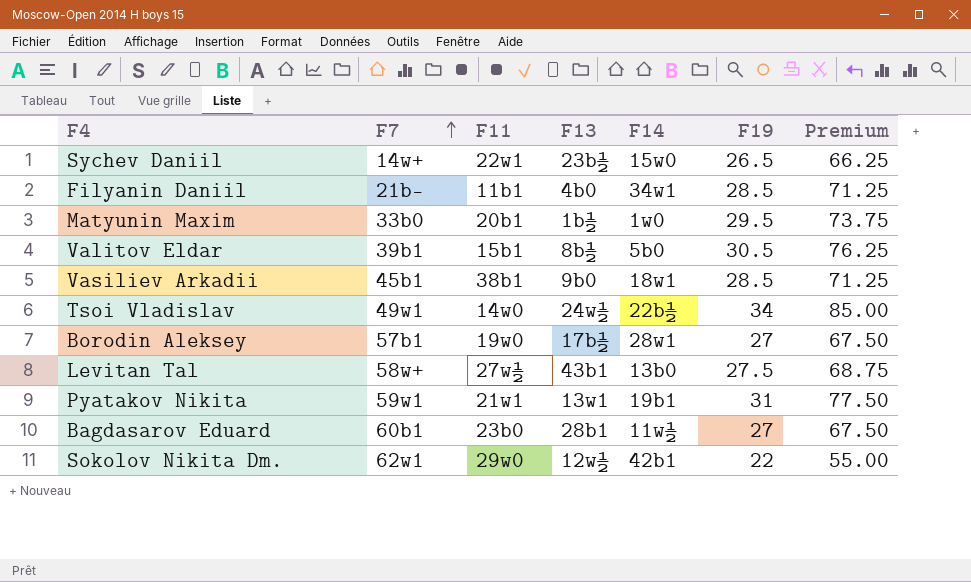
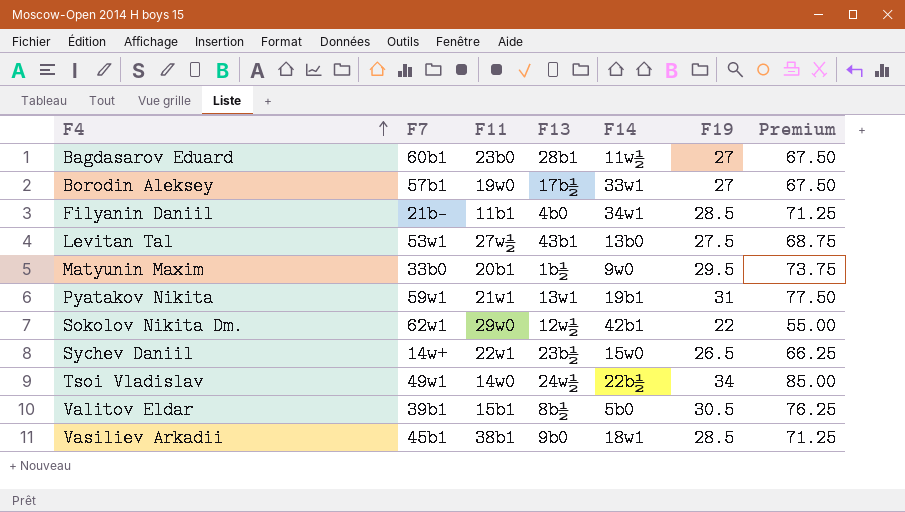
row order: F7 ascending -> F4 ascending
Borodin Aleksey | F14: 28w1 -> 33w1
Levitan Tal | F7: 58w+ -> 53w1
Matyunin Maxim | F14: 1w0 -> 9w0

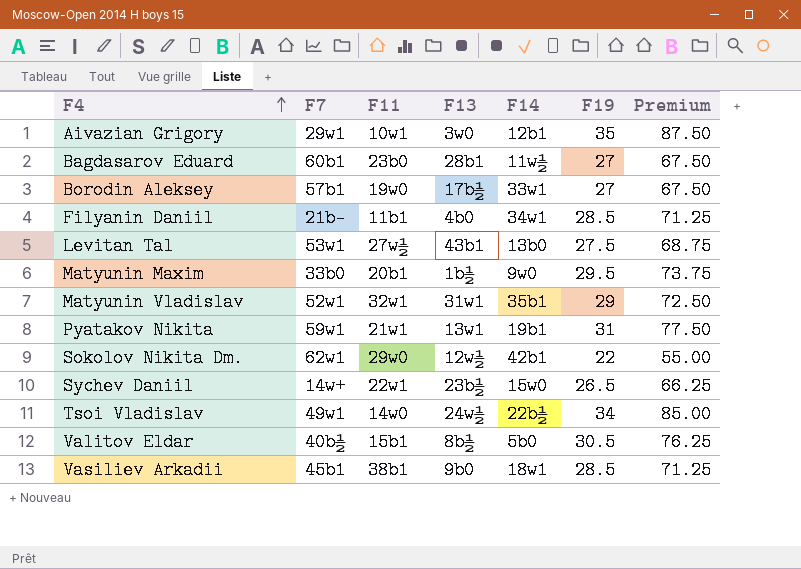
row Aivazian Grigory: none -> 29w1 | 10w1 | 3w0 | 12b1 | 35 | 87.50
row Matyunin Vladislav: none -> 52w1 | 32w1 | 31w1 | 35b1 | 29 | 72.50
Valitov Eldar | F7: 39b1 -> 40b½

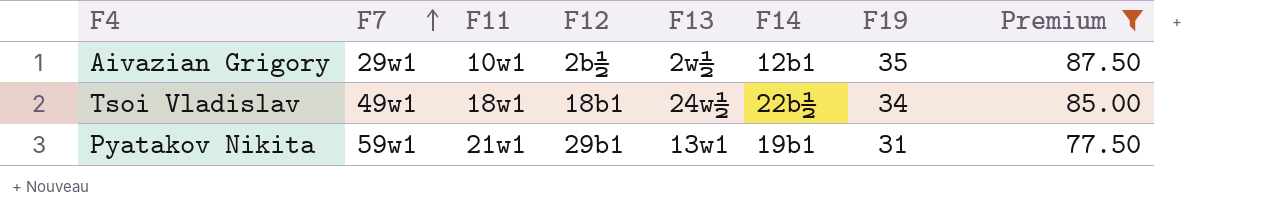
filter: none -> Premium >= 77.50
row order: F4 ascending -> F7 ascending
column F12 | position: none -> 4
Aivazian Grigory | F13: 3w0 -> 2w½
Tsoi Vladislav | F11: 14w0 -> 18w1

